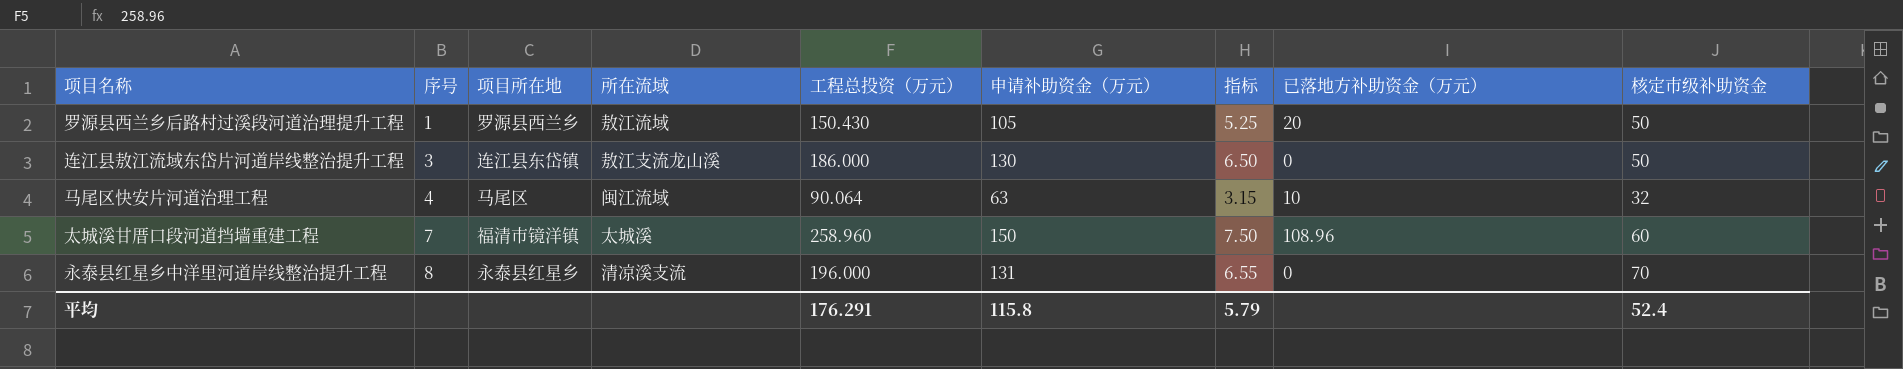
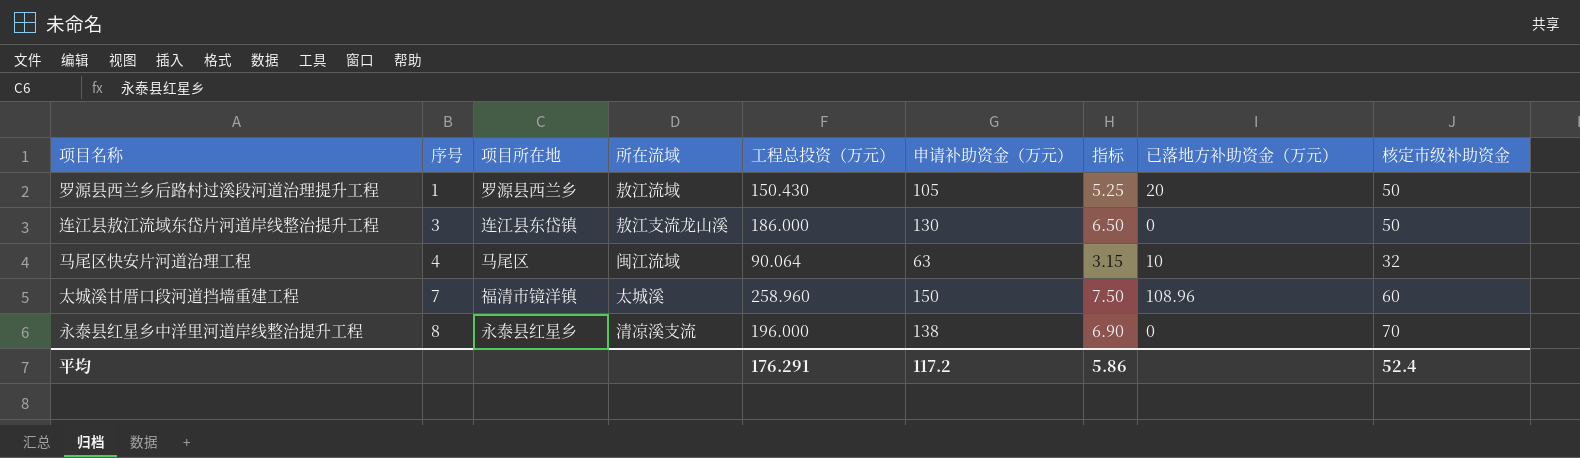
永泰县红星乡中洋里河道岸线整治提升工程 | 申请补助资金（万元）: 131 -> 138
永泰县红星乡中洋里河道岸线整治提升工程 | 指标: 6.55 -> 6.90
平均 | 申请补助资金（万元）: 115.8 -> 117.2
平均 | 指标: 5.79 -> 5.86

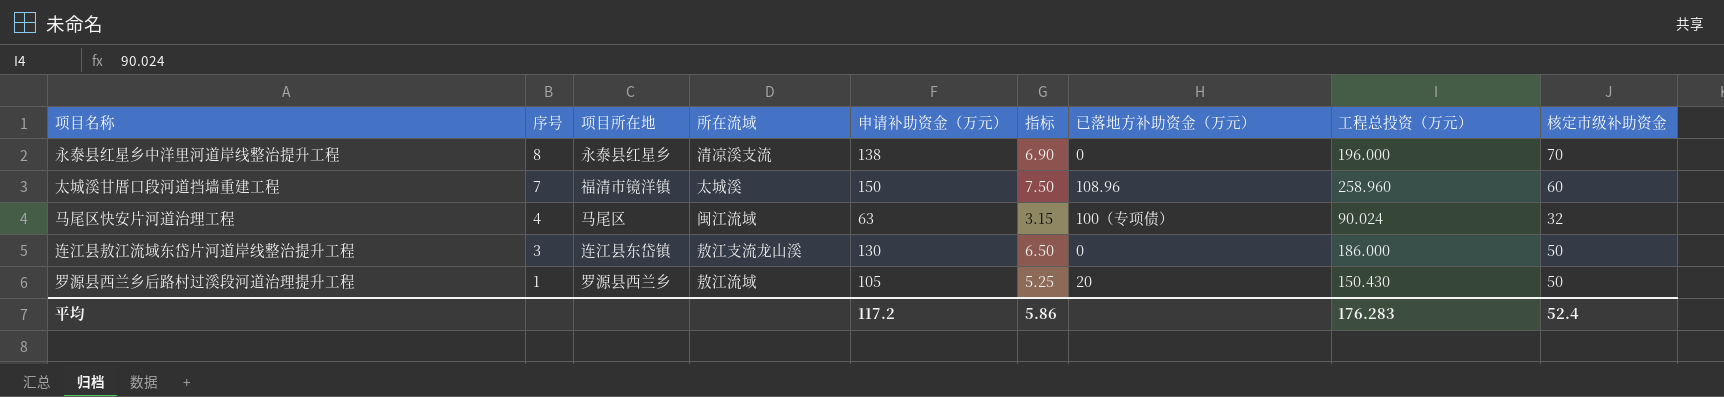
row order: 序号 ascending -> 序号 descending
column 工程总投资（万元） | position: 5 -> 8
马尾区快安片河道治理工程 | 已落地方补助资金（万元）: 10 -> 100（专项债）
马尾区快安片河道治理工程 | 工程总投资（万元）: 90.064 -> 90.024
平均 | 工程总投资（万元）: 176.291 -> 176.283

